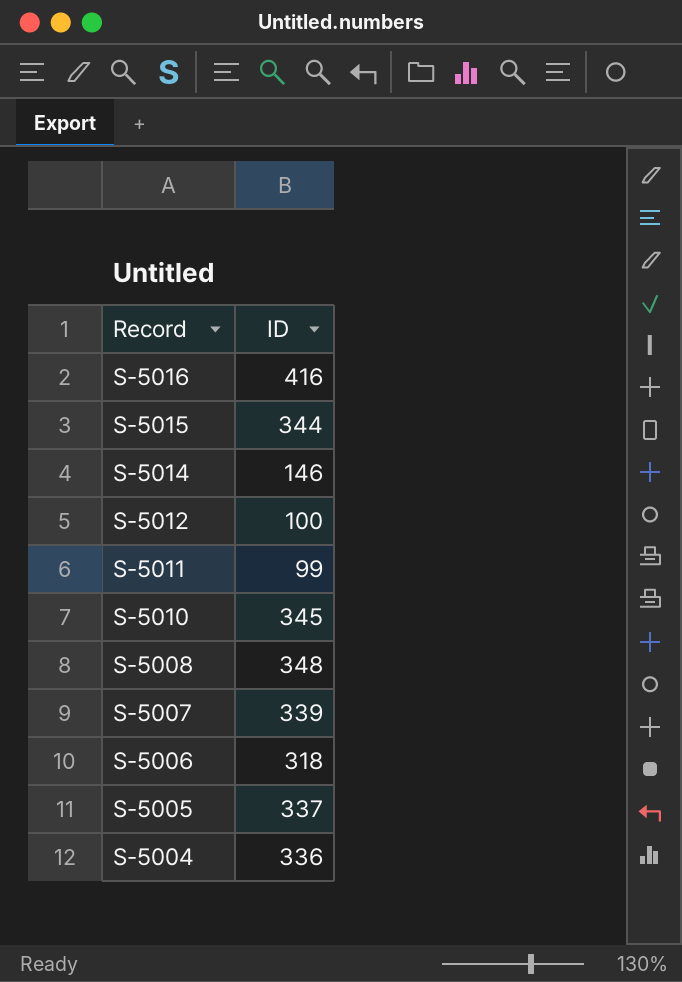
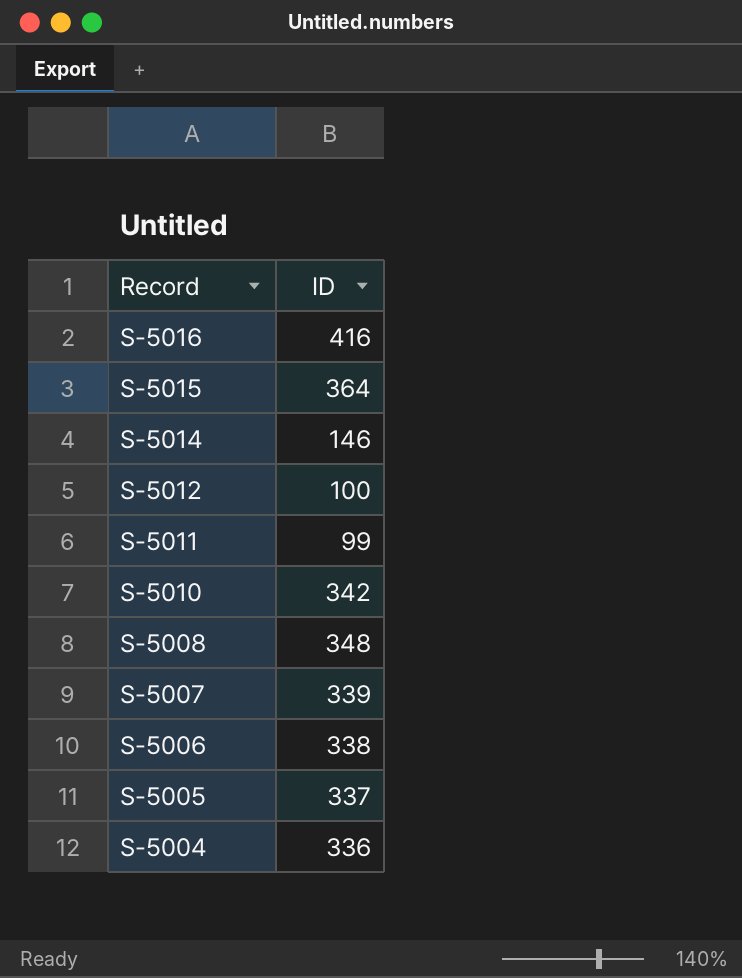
S-5015 | ID: 344 -> 364
S-5010 | ID: 345 -> 342
S-5006 | ID: 318 -> 338

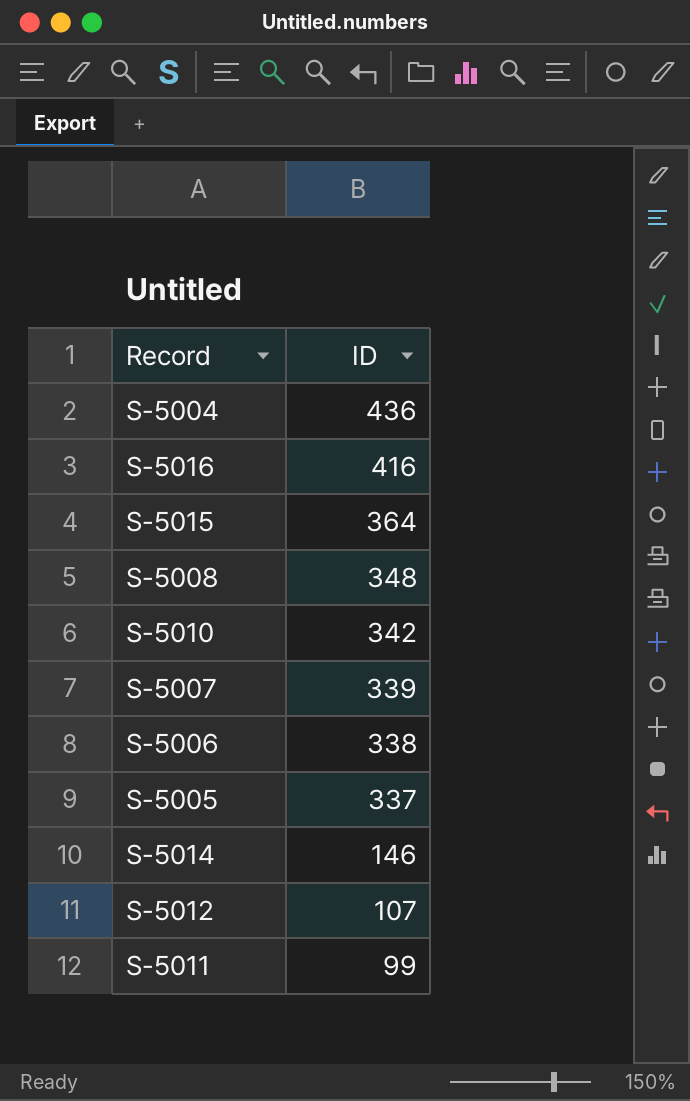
row order: Record descending -> ID descending
S-5004 | ID: 336 -> 436
S-5012 | ID: 100 -> 107

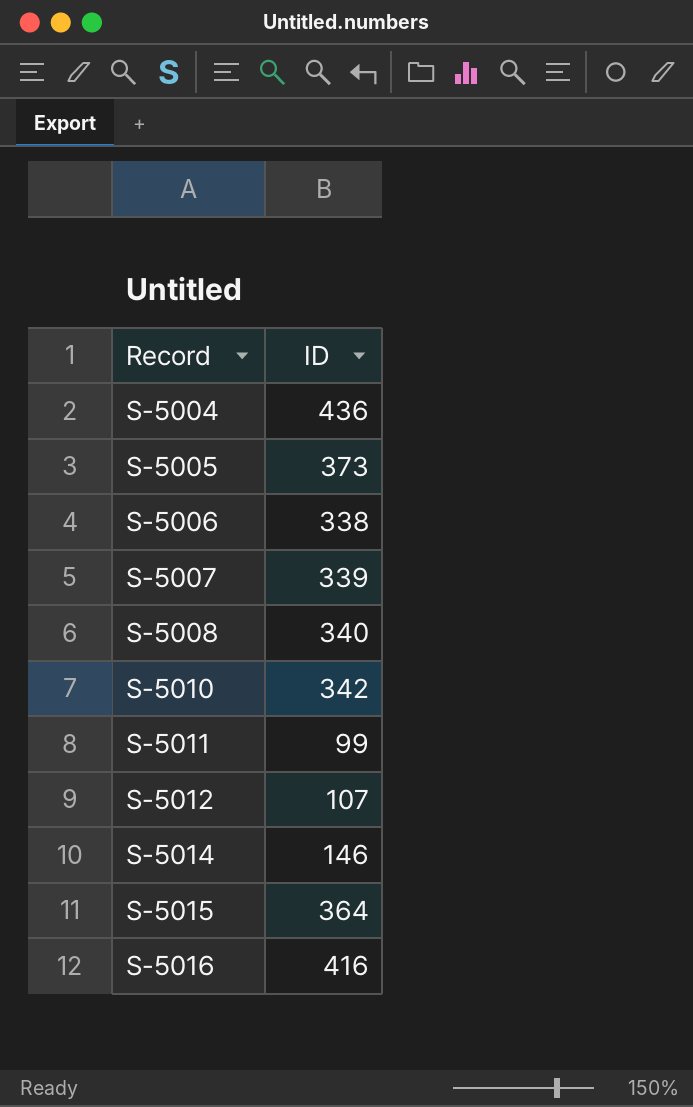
row order: ID descending -> Record ascending
S-5005 | ID: 337 -> 373
S-5008 | ID: 348 -> 340

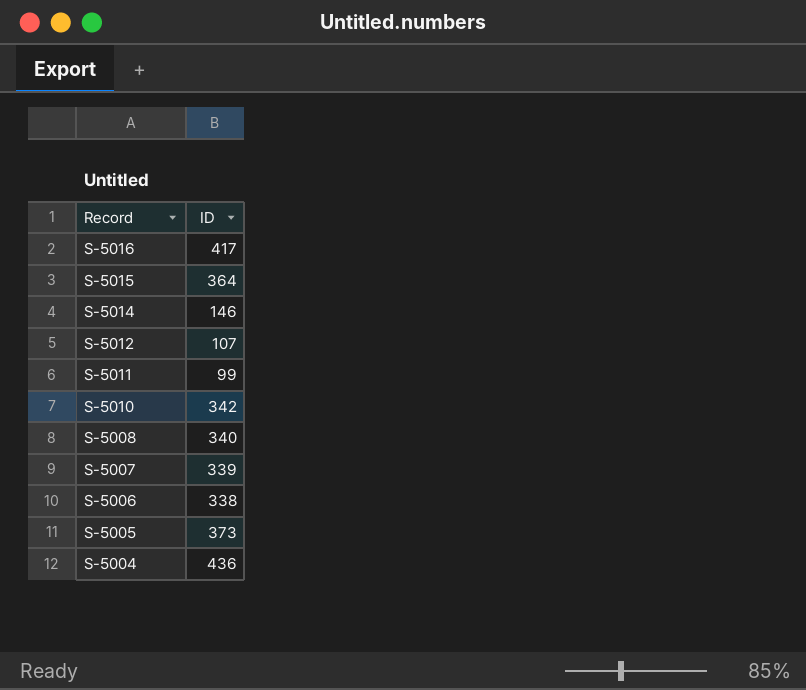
row order: Record ascending -> Record descending
S-5016 | ID: 416 -> 417

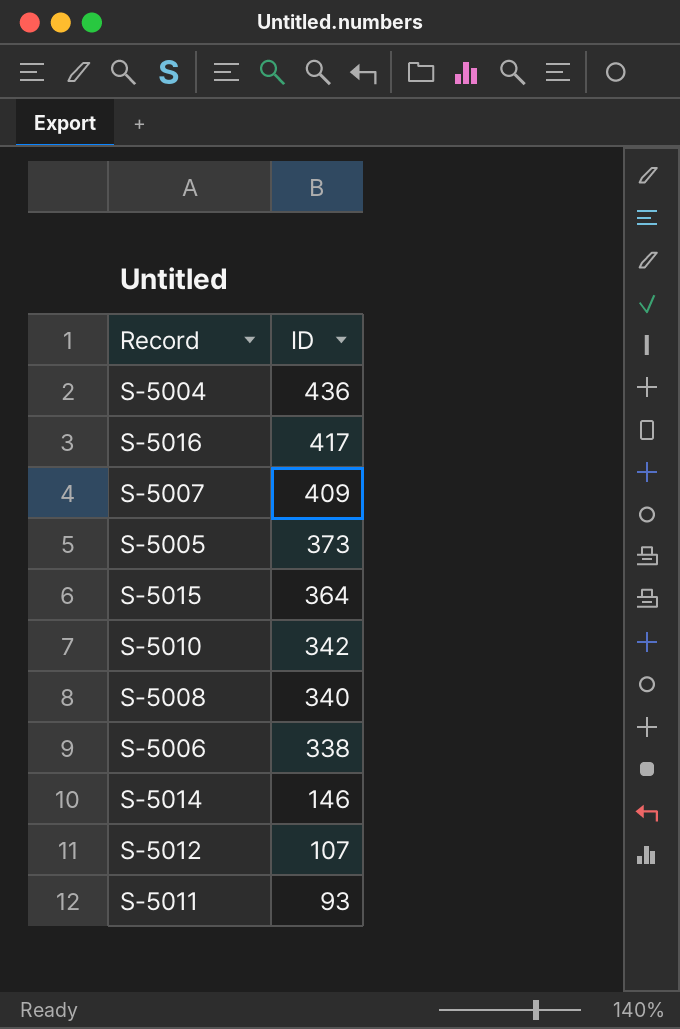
row order: Record descending -> ID descending
S-5007 | ID: 339 -> 409
S-5011 | ID: 99 -> 93

